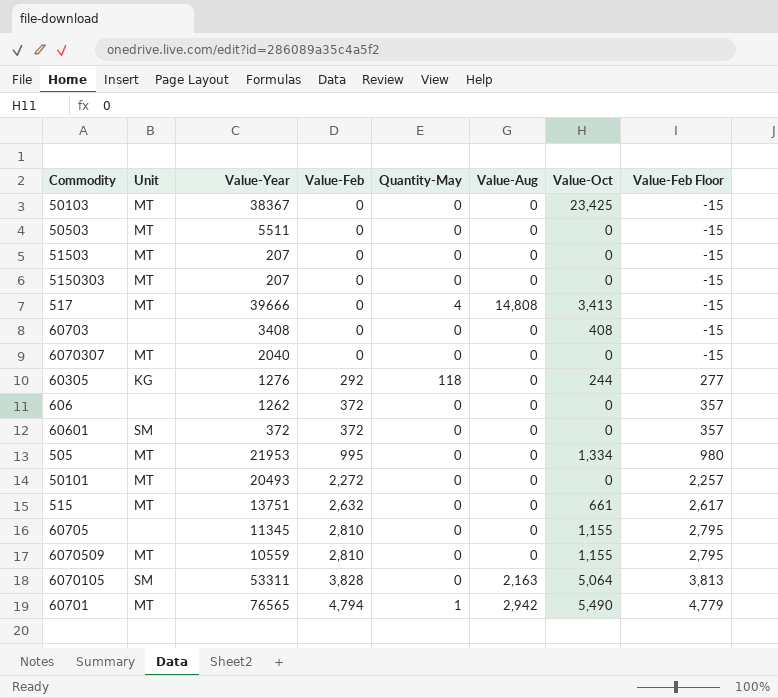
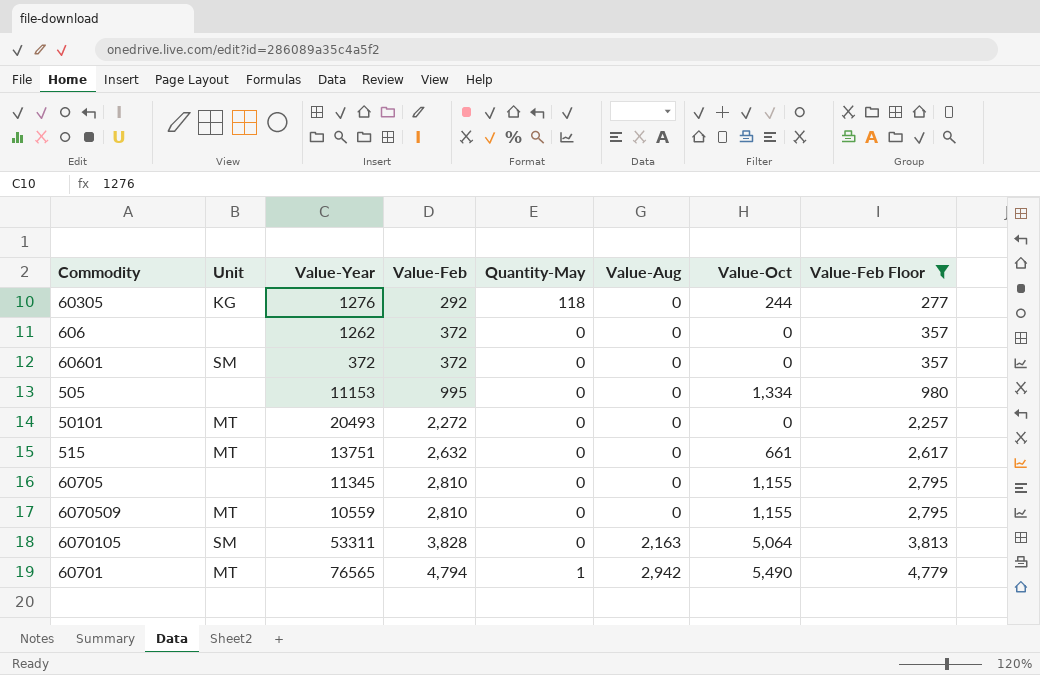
filter: none -> Value-Feb Floor != -15
505 | Unit: MT -> none
505 | Value-Year: 21953 -> 11153

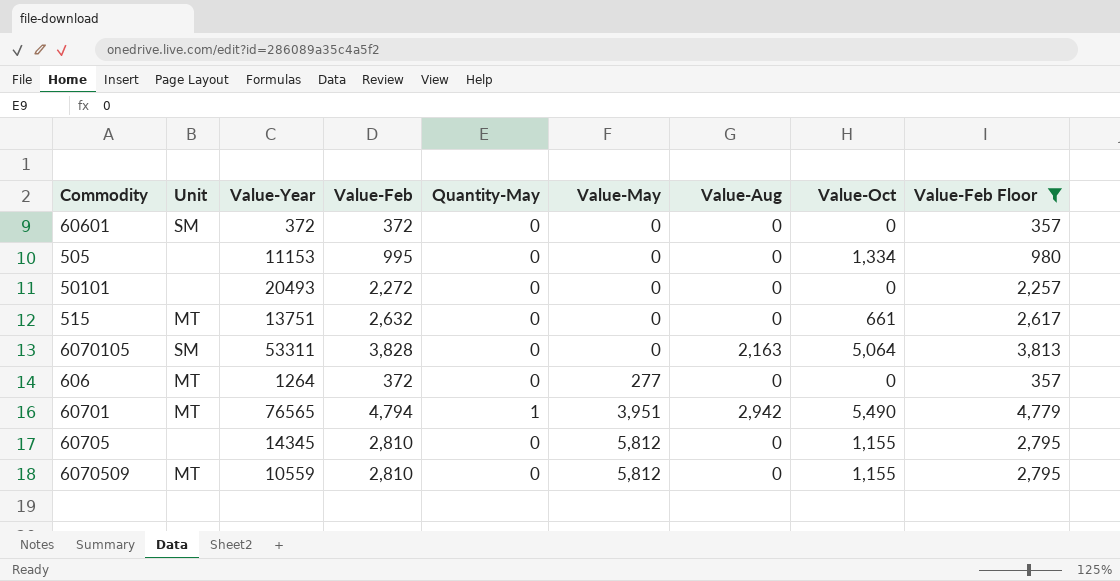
row order: Value-Feb ascending -> Value-May ascending
column Value-May | position: none -> 6
row 60305: KG | 1276 | 292 | 118 | 0 | 244 | 277 -> none
50101 | Unit: MT -> none
606 | Unit: none -> MT
606 | Value-Year: 1262 -> 1264
60705 | Value-Year: 11345 -> 14345

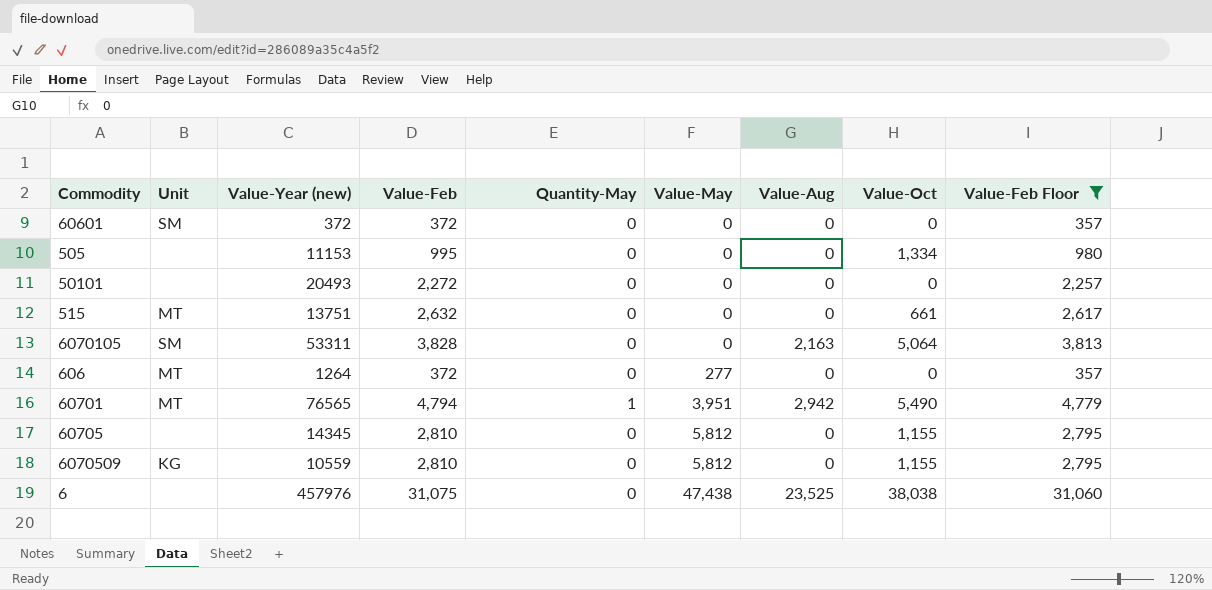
column name: Value-Year -> Value-Year (new)
6070509 | Unit: MT -> KG
row 6: none -> none | 457976 | 31,075 | 0 | 47,438 | 23,525 | 38,038 | 31,060

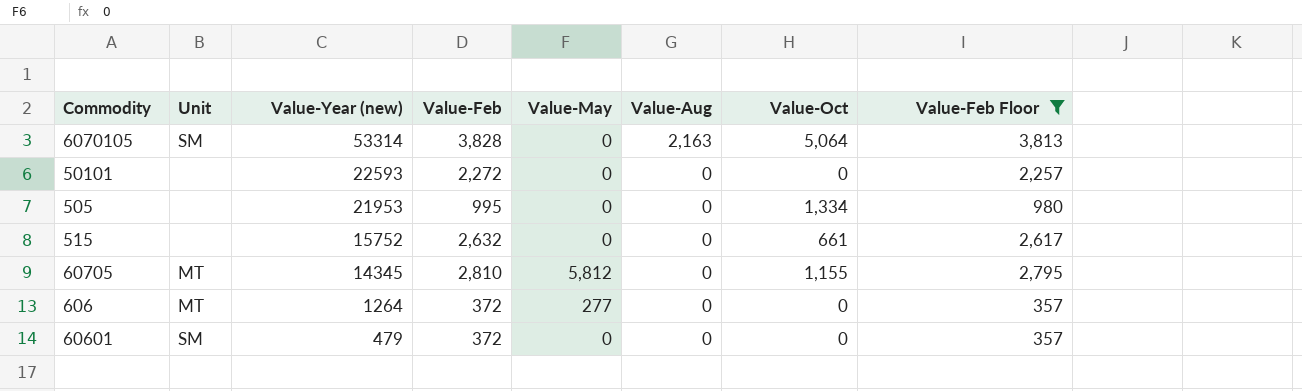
row order: Value-May ascending -> Value-Year (new) descending
column Quantity-May | position: 5 -> none
row 60701: MT | 76565 | 4,794 | 1 | 3,951 | 2,942 | 5,490 | 4,779 -> none
row 6070509: KG | 10559 | 2,810 | 0 | 5,812 | 0 | 1,155 | 2,795 -> none
row 6: none | 457976 | 31,075 | 0 | 47,438 | 23,525 | 38,038 | 31,060 -> none
6070105 | Value-Year (new): 53311 -> 53314
50101 | Value-Year (new): 20493 -> 22593
505 | Value-Year (new): 11153 -> 21953
515 | Unit: MT -> none
515 | Value-Year (new): 13751 -> 15752
60705 | Unit: none -> MT
60601 | Value-Year (new): 372 -> 479

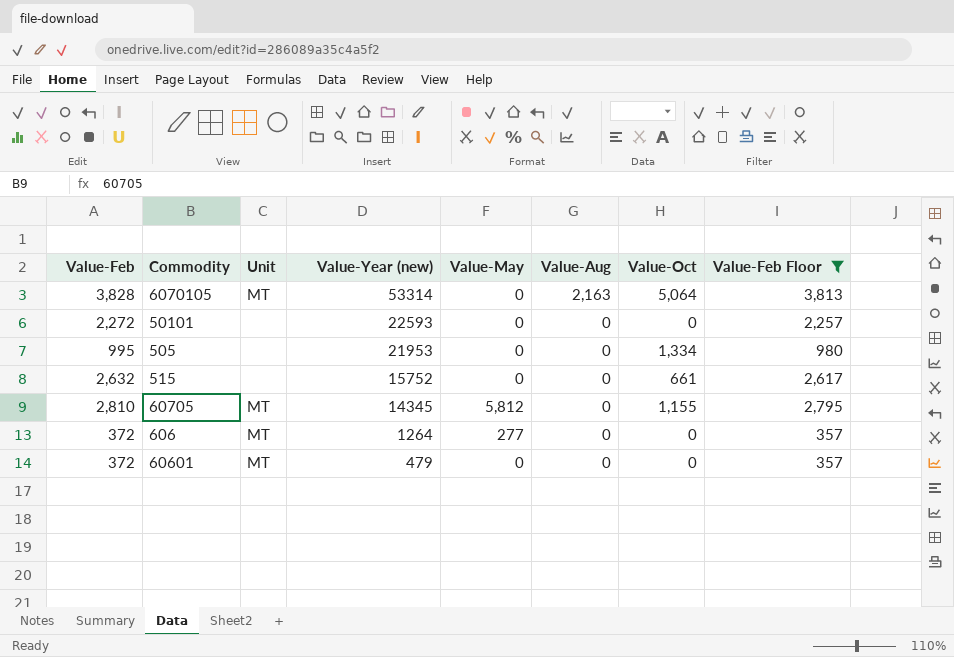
column Value-Feb | position: 4 -> 1
6070105 | Unit: SM -> MT
60601 | Unit: SM -> MT

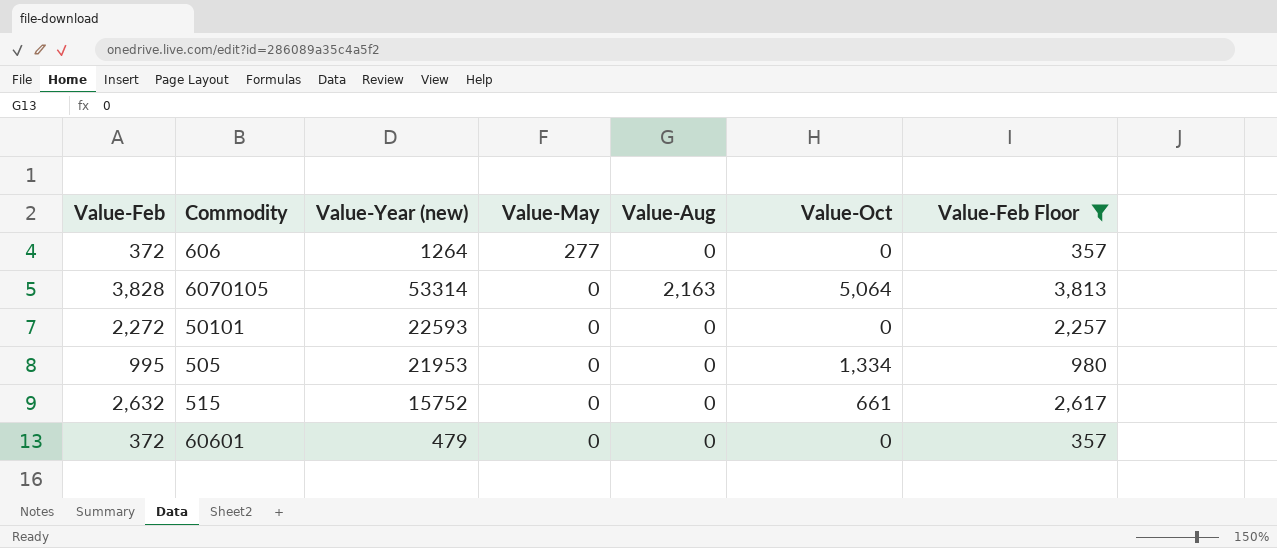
row order: Value-Year (new) descending -> Value-May descending
column Unit | position: 3 -> none
row 60705: 2,810 | MT | 14345 | 5,812 | 0 | 1,155 | 2,795 -> none

